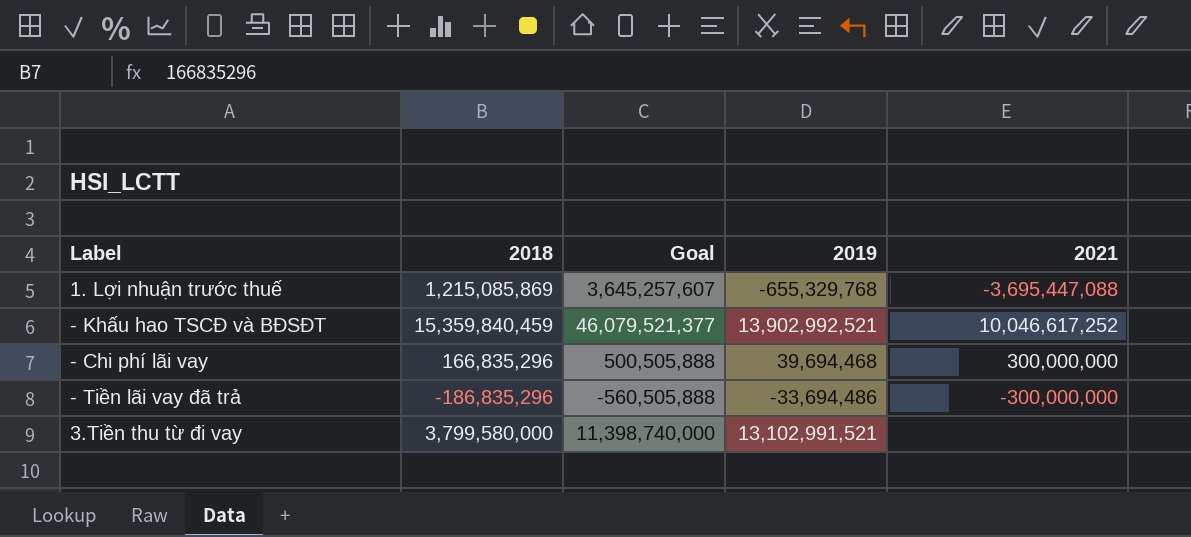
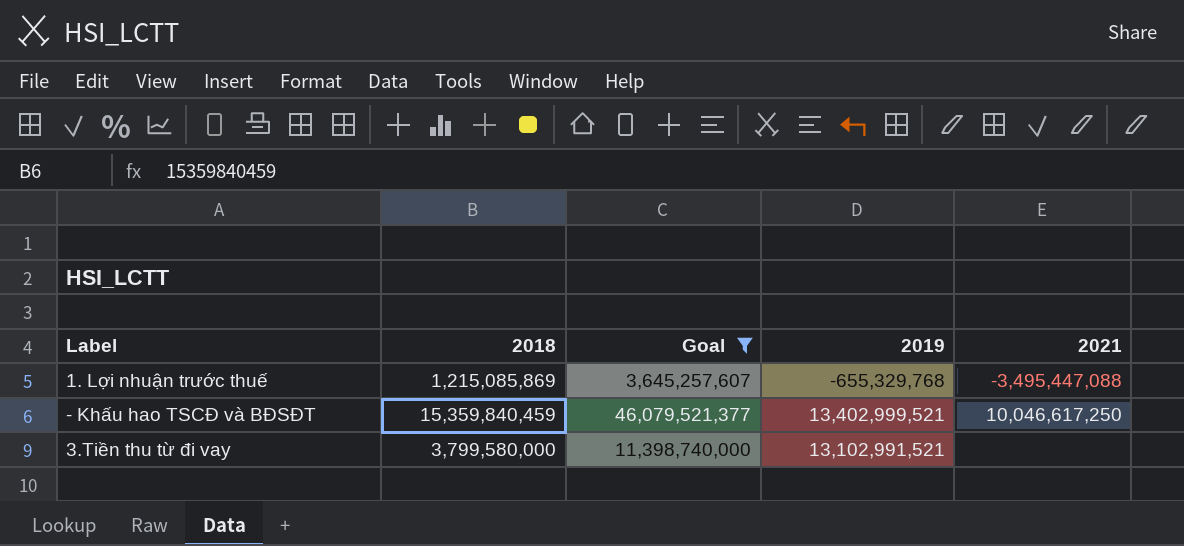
filter: none -> Goal >= 3,645,257,607
1. Lợi nhuận trước thuế | 2021: -3,695,447,088 -> -3,495,447,088
- Khấu hao TSCĐ và BĐSĐT | 2019: 13,902,992,521 -> 13,402,999,521
- Khấu hao TSCĐ và BĐSĐT | 2021: 10,046,617,252 -> 10,046,617,250

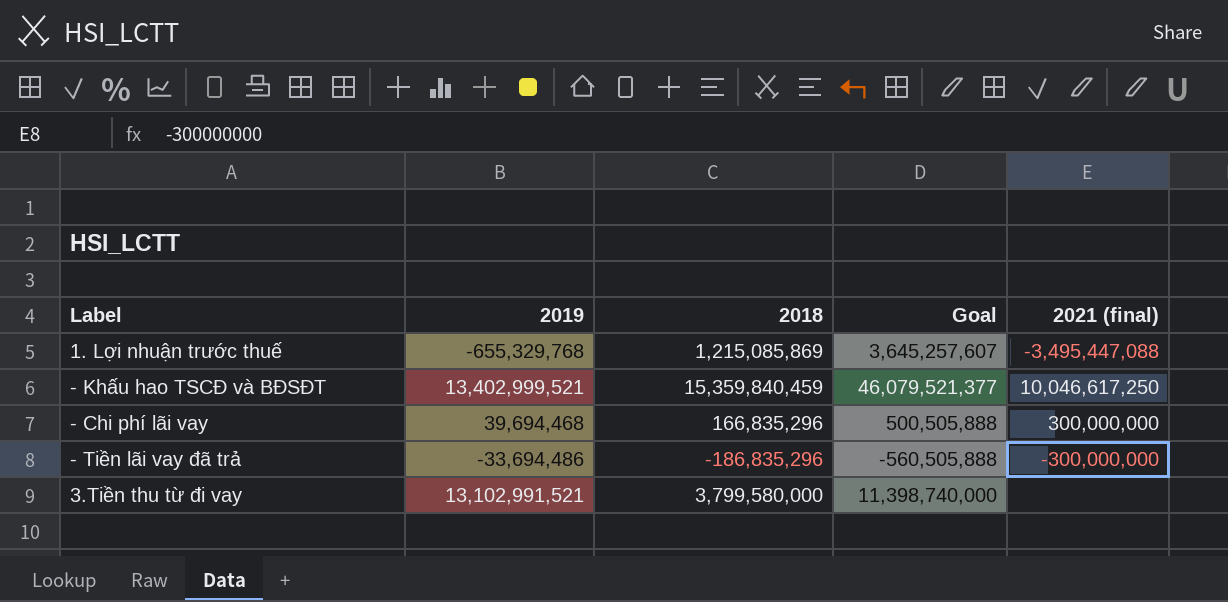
filter: Goal >= 3,645,257,607 -> none
column 2019 | position: 4 -> 2
column name: 2021 -> 2021 (final)

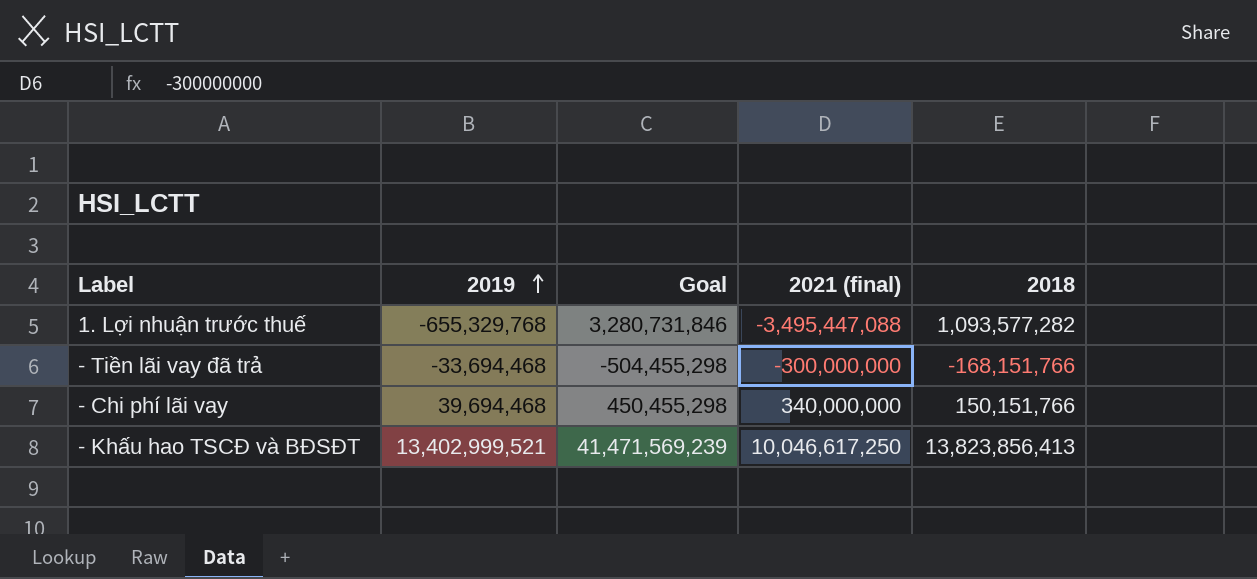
row order: none -> 2019 ascending
column 2018 | position: 3 -> 5
row 3.Tiền thu từ đi vay: 13,102,991,521 | 3,799,580,000 | 11,398,740,000 | none -> none
1. Lợi nhuận trước thuế | Goal: 3,645,257,607 -> 3,280,731,846
1. Lợi nhuận trước thuế | 2018: 1,215,085,869 -> 1,093,577,282
- Tiền lãi vay đã trả | 2019: -33,694,486 -> -33,694,468
- Tiền lãi vay đã trả | Goal: -560,505,888 -> -504,455,298
- Tiền lãi vay đã trả | 2018: -186,835,296 -> -168,151,766
- Chi phí lãi vay | Goal: 500,505,888 -> 450,455,298
- Chi phí lãi vay | 2021 (final): 300,000,000 -> 340,000,000
- Chi phí lãi vay | 2018: 166,835,296 -> 150,151,766
- Khấu hao TSCĐ và BĐSĐT | Goal: 46,079,521,377 -> 41,471,569,239
- Khấu hao TSCĐ và BĐSĐT | 2018: 15,359,840,459 -> 13,823,856,413

